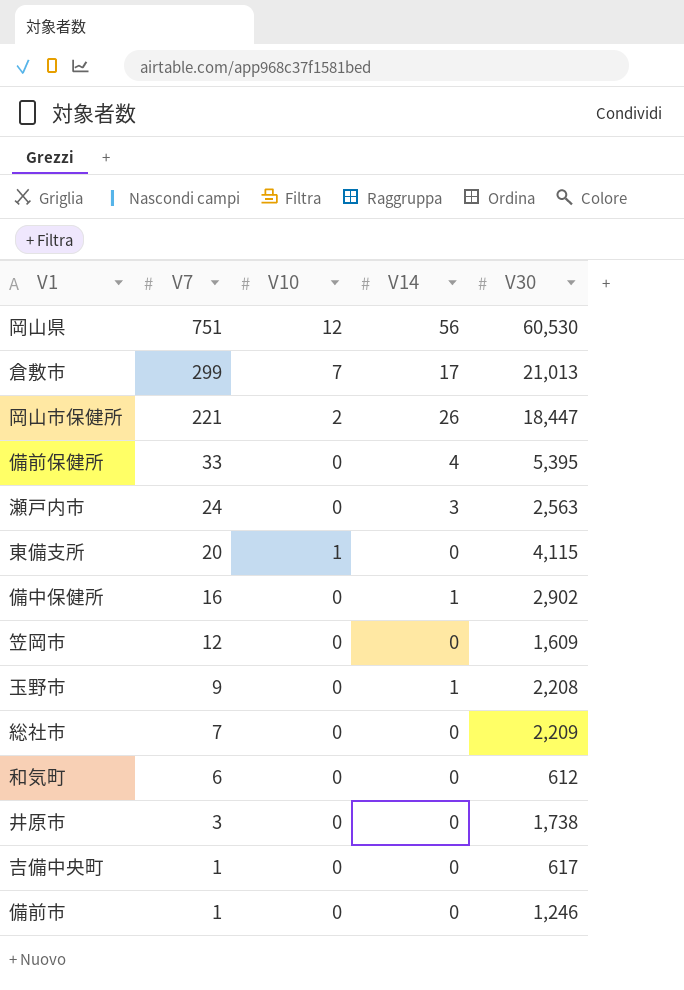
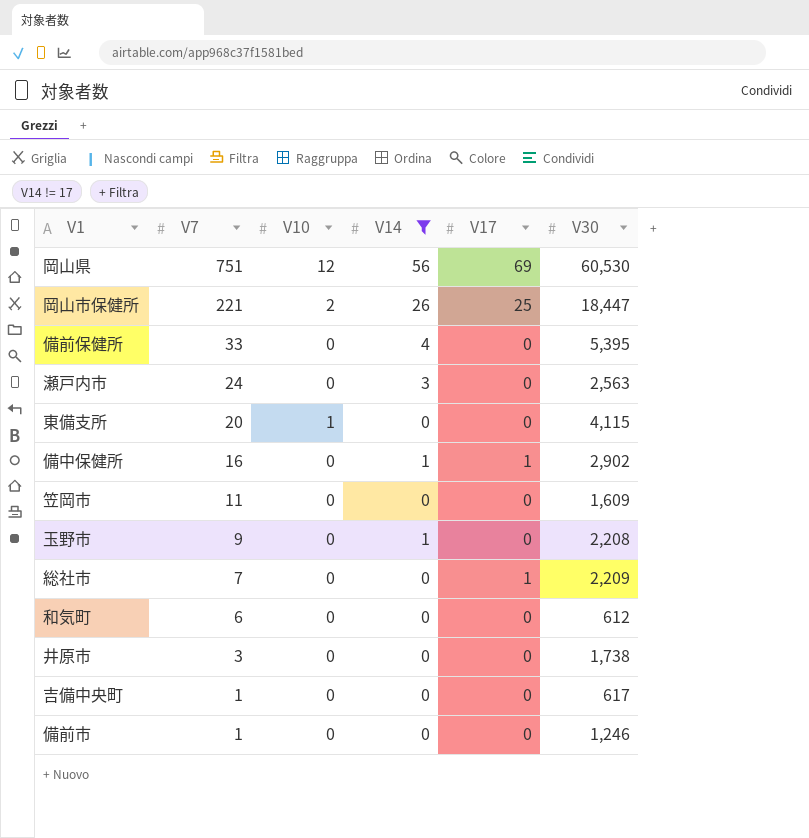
filter: none -> V14 != 17
column V17 | position: none -> 5
笠岡市 | V7: 12 -> 11

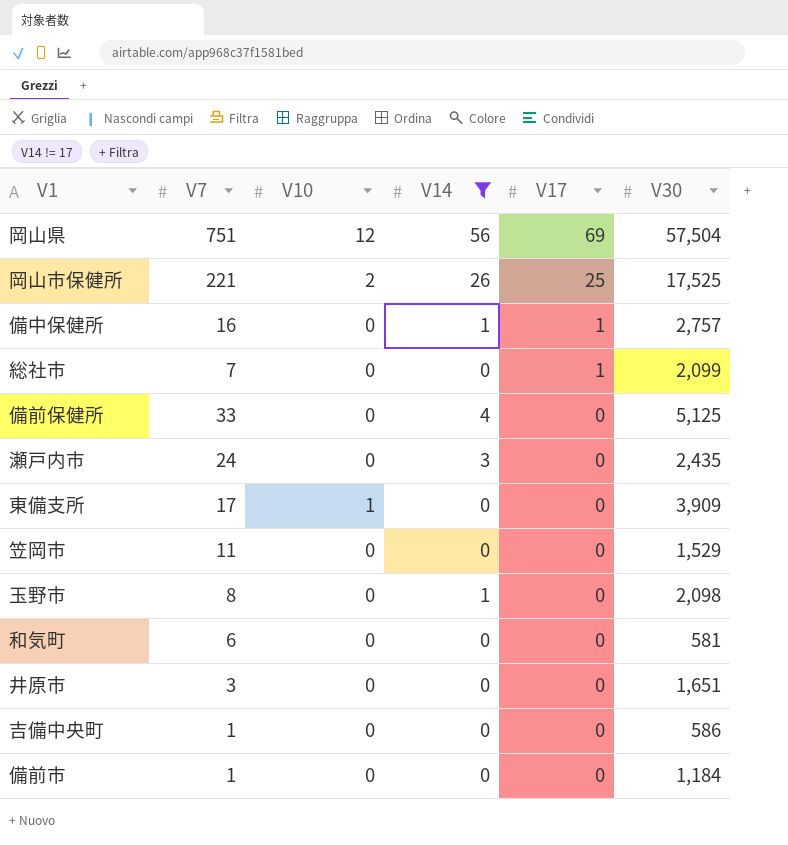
row order: V7 descending -> V17 descending
岡山県 | V30: 60,530 -> 57,504
岡山市保健所 | V30: 18,447 -> 17,525
備中保健所 | V30: 2,902 -> 2,757
総社市 | V30: 2,209 -> 2,099
備前保健所 | V30: 5,395 -> 5,125
瀬戸内市 | V30: 2,563 -> 2,435
東備支所 | V7: 20 -> 17
東備支所 | V30: 4,115 -> 3,909
笠岡市 | V30: 1,609 -> 1,529
玉野市 | V7: 9 -> 8
玉野市 | V30: 2,208 -> 2,098
和気町 | V30: 612 -> 581
井原市 | V30: 1,738 -> 1,651
吉備中央町 | V30: 617 -> 586
備前市 | V30: 1,246 -> 1,184

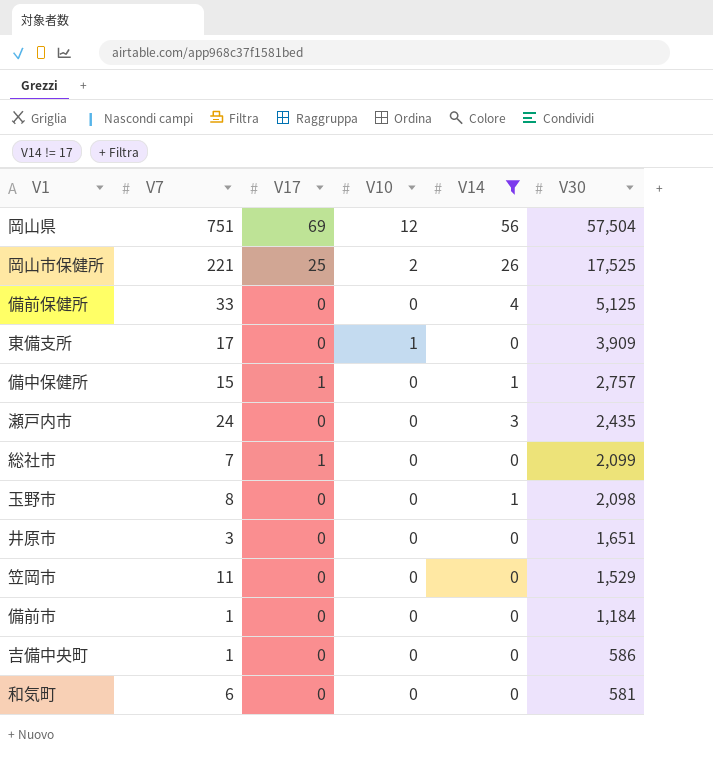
row order: V17 descending -> V30 descending
column V17 | position: 5 -> 3
備中保健所 | V7: 16 -> 15

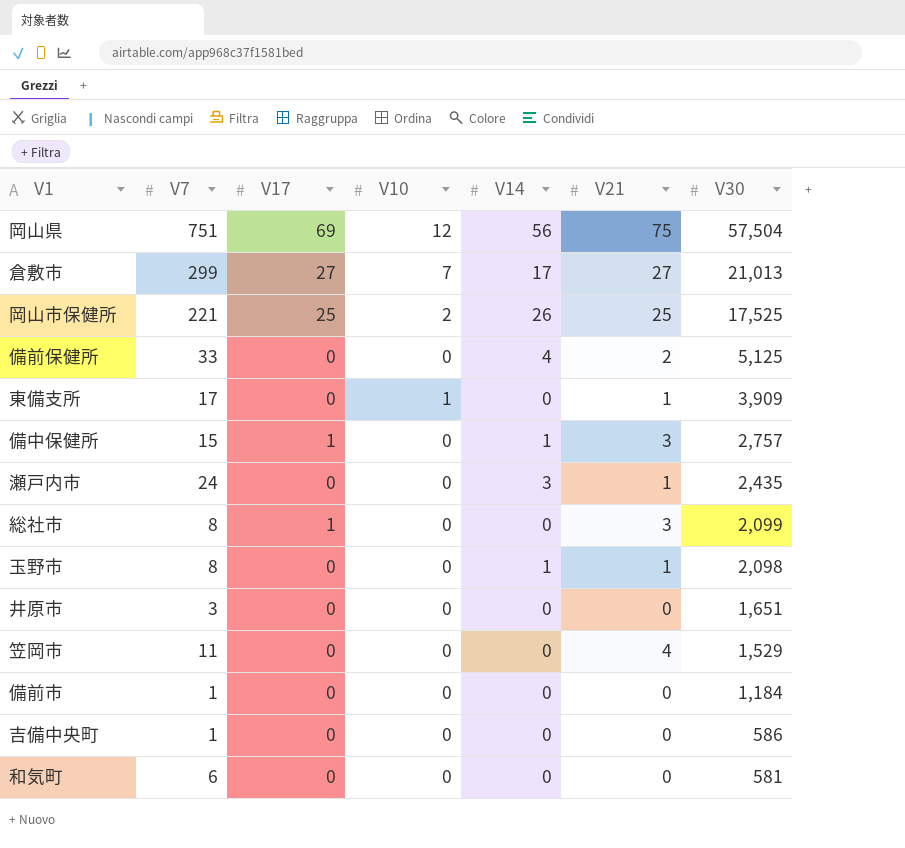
filter: V14 != 17 -> none
column V21 | position: none -> 6
総社市 | V7: 7 -> 8

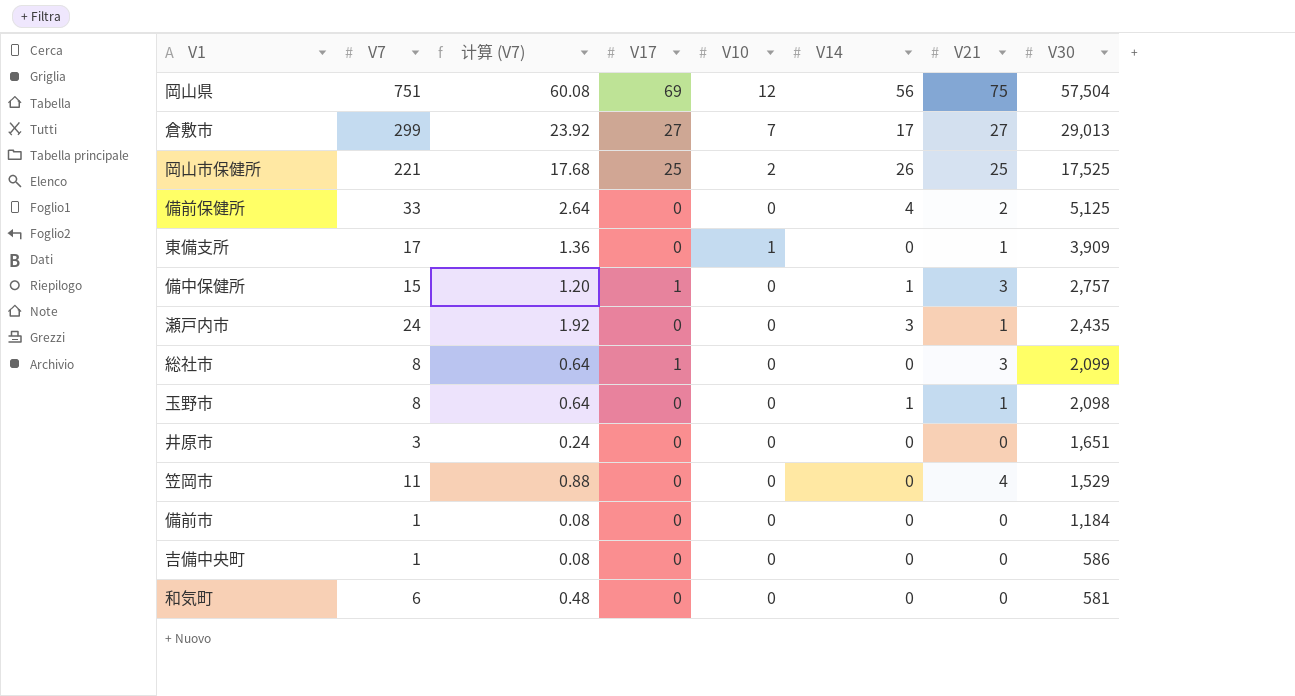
column 计算 (V7) | formula: none -> [V7] * 0.08
倉敷市 | V30: 21,013 -> 29,013

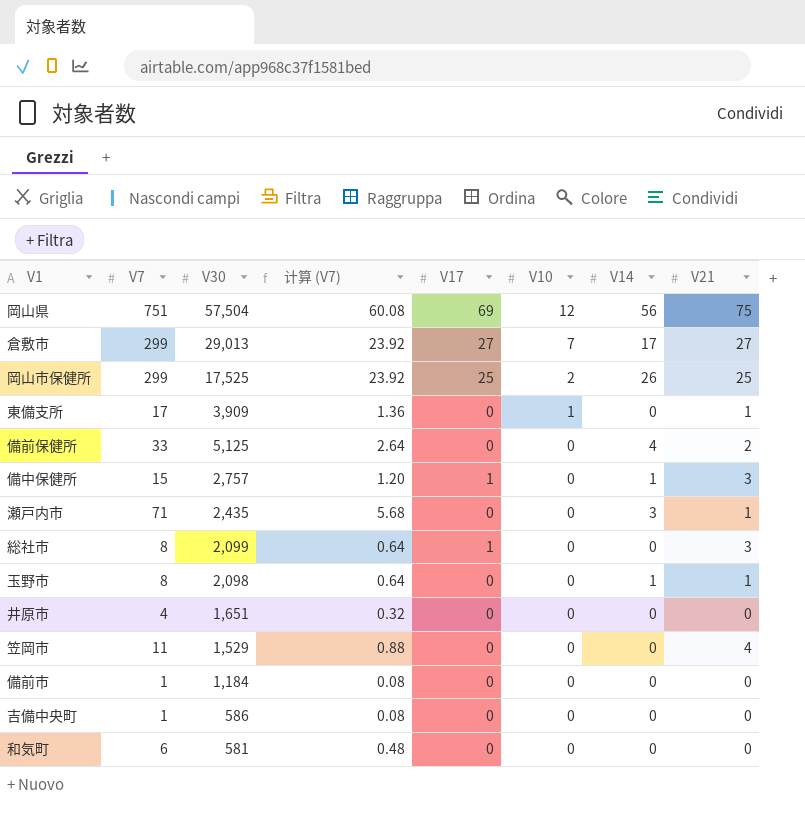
row order: V30 descending -> V10 descending
column V30 | position: 8 -> 3
岡山市保健所 | V7: 221 -> 299
岡山市保健所 | 计算 (V7): 17.68 -> 23.92
瀬戸内市 | V7: 24 -> 71
瀬戸内市 | 计算 (V7): 1.92 -> 5.68
井原市 | V7: 3 -> 4
井原市 | 计算 (V7): 0.24 -> 0.32

